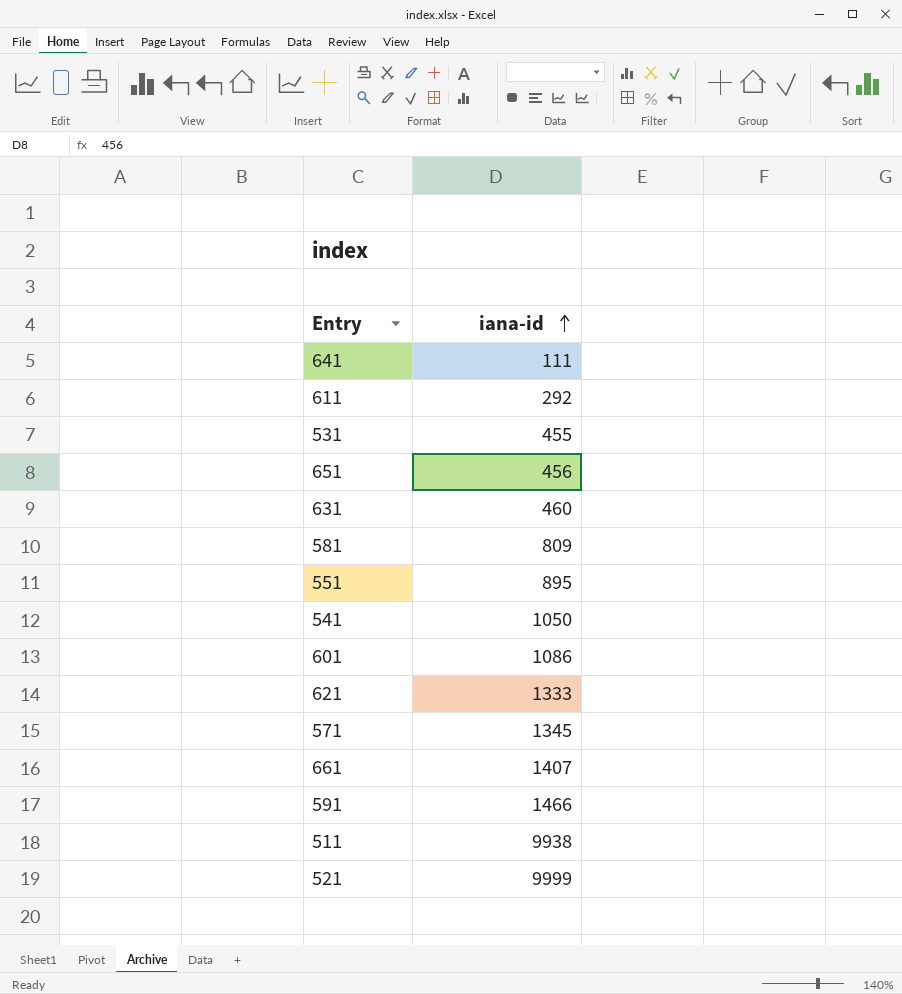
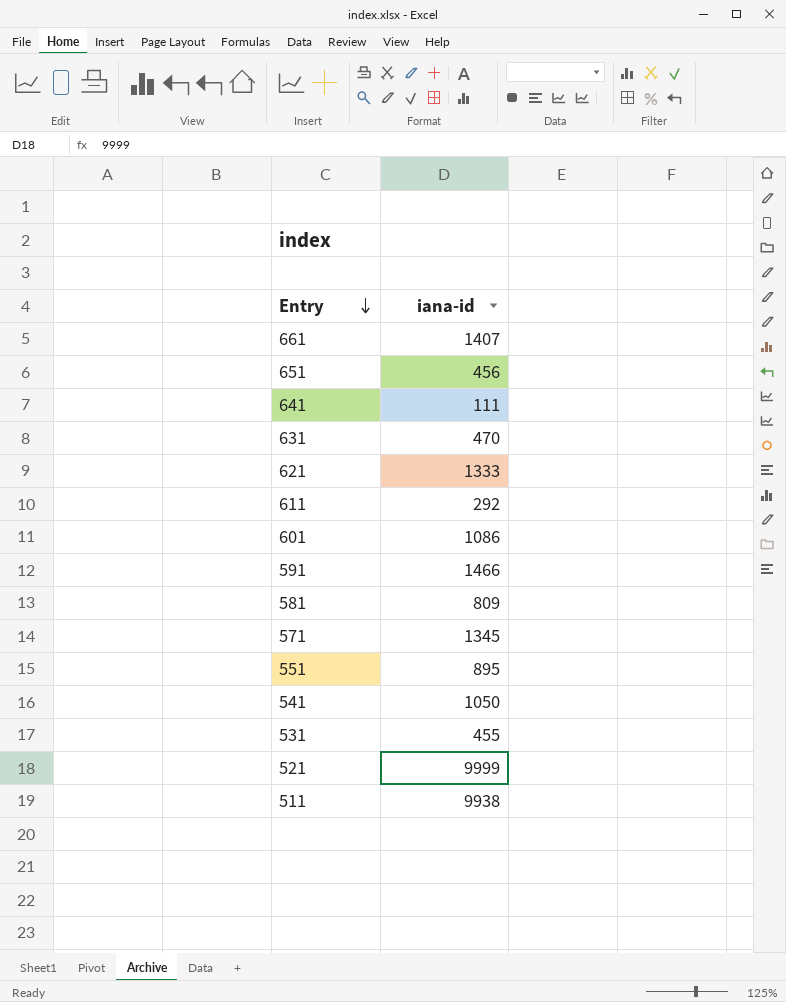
row order: iana-id ascending -> Entry descending
631 | iana-id: 460 -> 470

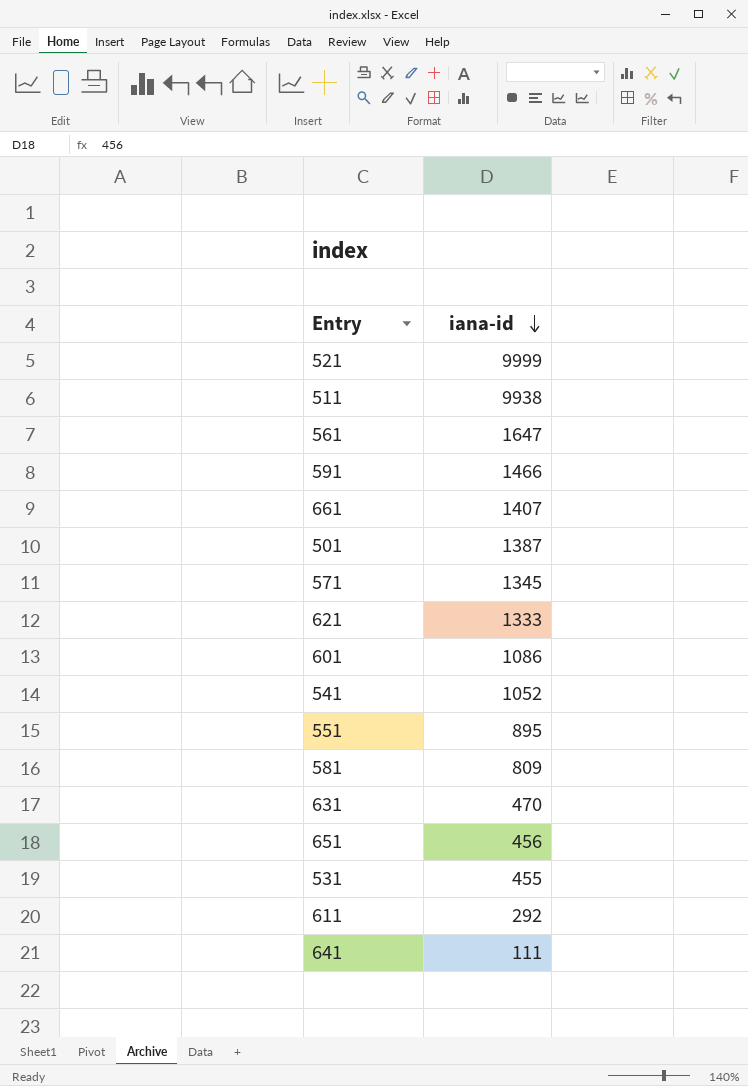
row order: Entry descending -> iana-id descending
row 561: none -> 1647
row 501: none -> 1387
541 | iana-id: 1050 -> 1052

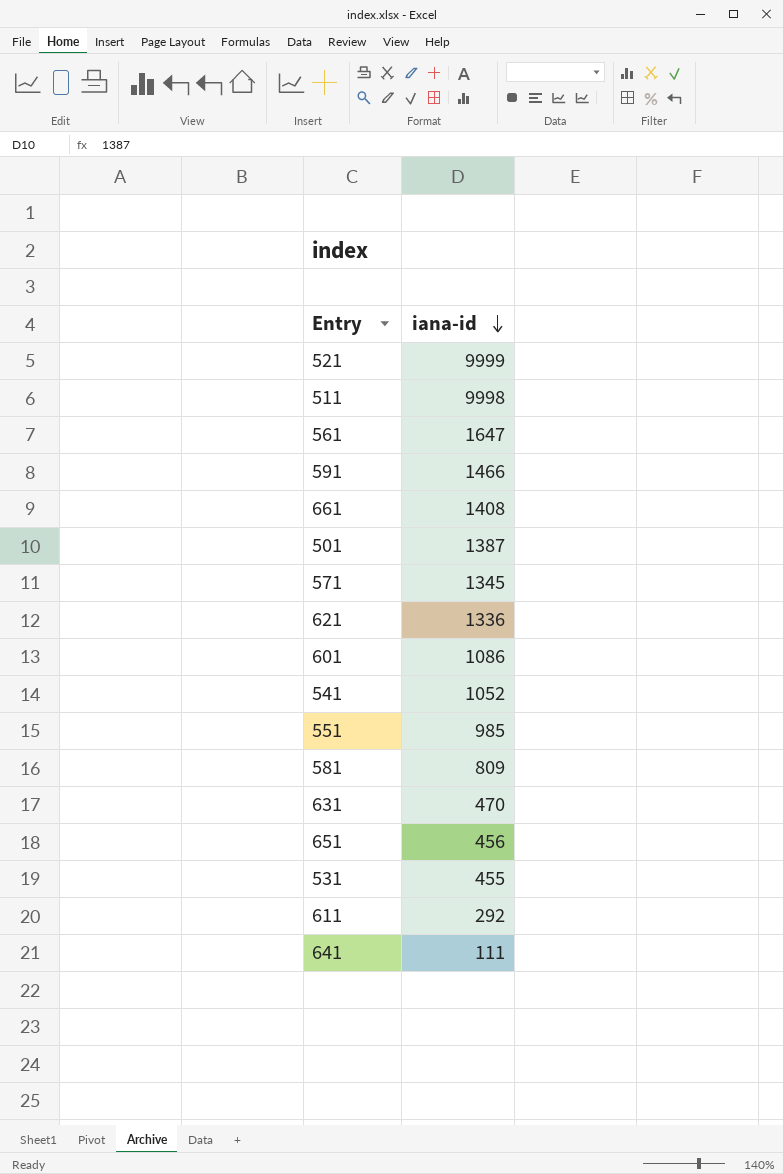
511 | iana-id: 9938 -> 9998
661 | iana-id: 1407 -> 1408
621 | iana-id: 1333 -> 1336
551 | iana-id: 895 -> 985

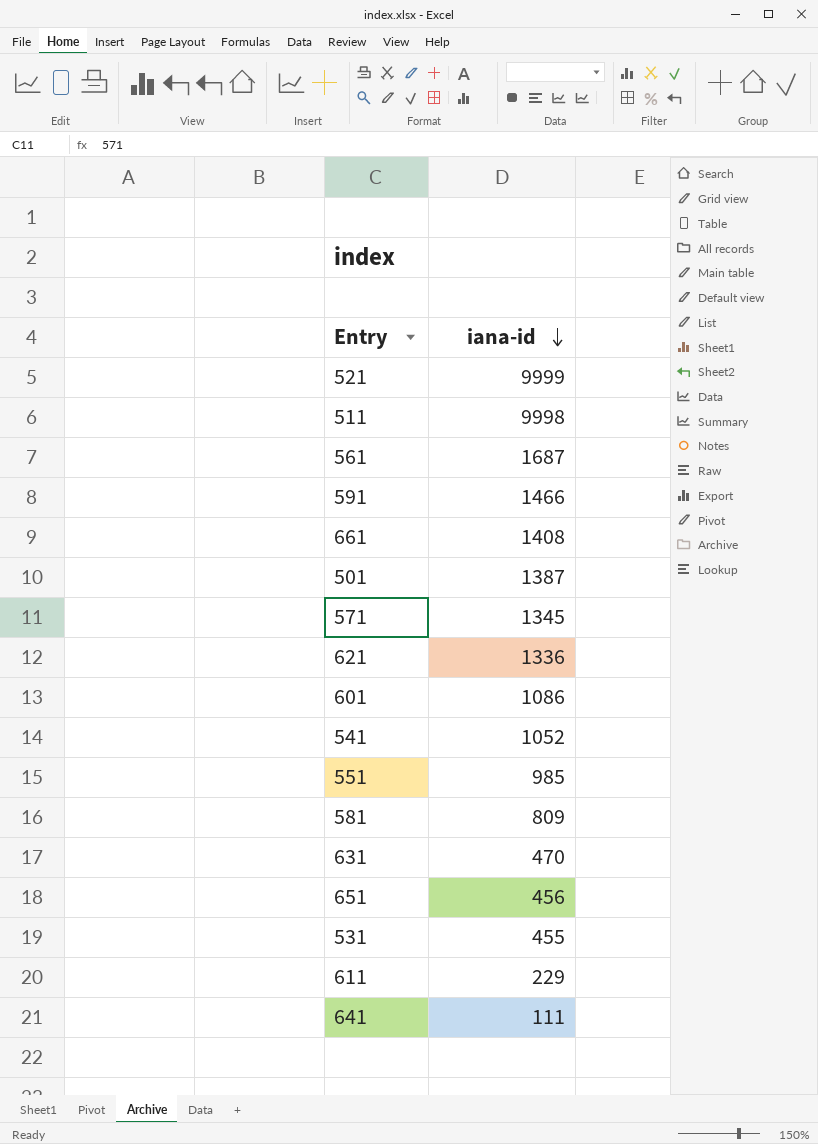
561 | iana-id: 1647 -> 1687
611 | iana-id: 292 -> 229

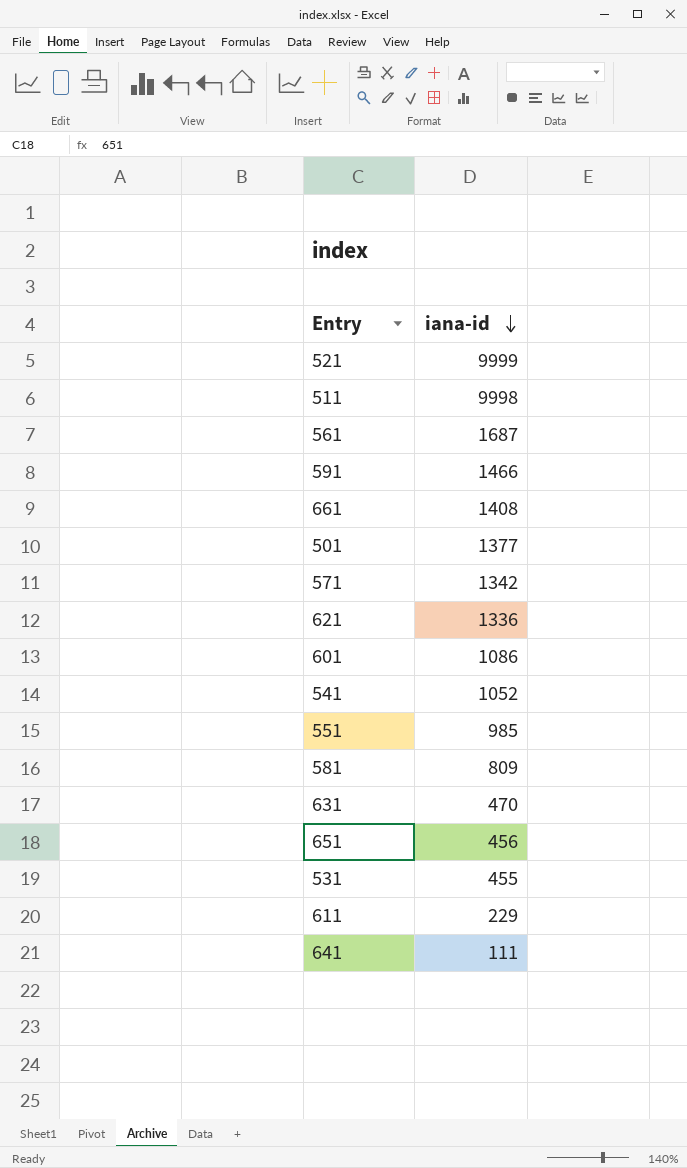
501 | iana-id: 1387 -> 1377
571 | iana-id: 1345 -> 1342

